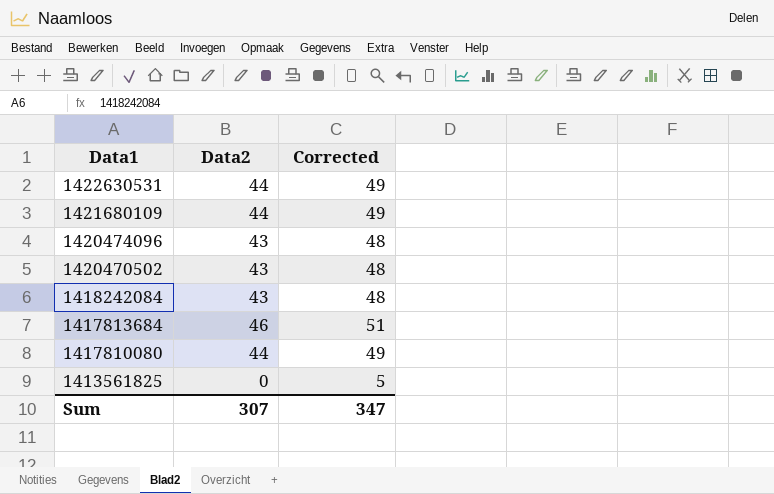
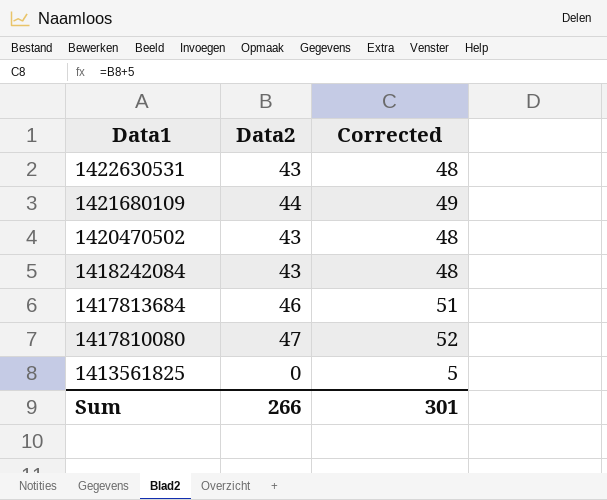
row 1420474096: 43 | 48 -> none
1422630531 | Data2: 44 -> 43
1422630531 | Corrected: 49 -> 48
1417810080 | Data2: 44 -> 47
1417810080 | Corrected: 49 -> 52
Sum | Data2: 307 -> 266
Sum | Corrected: 347 -> 301

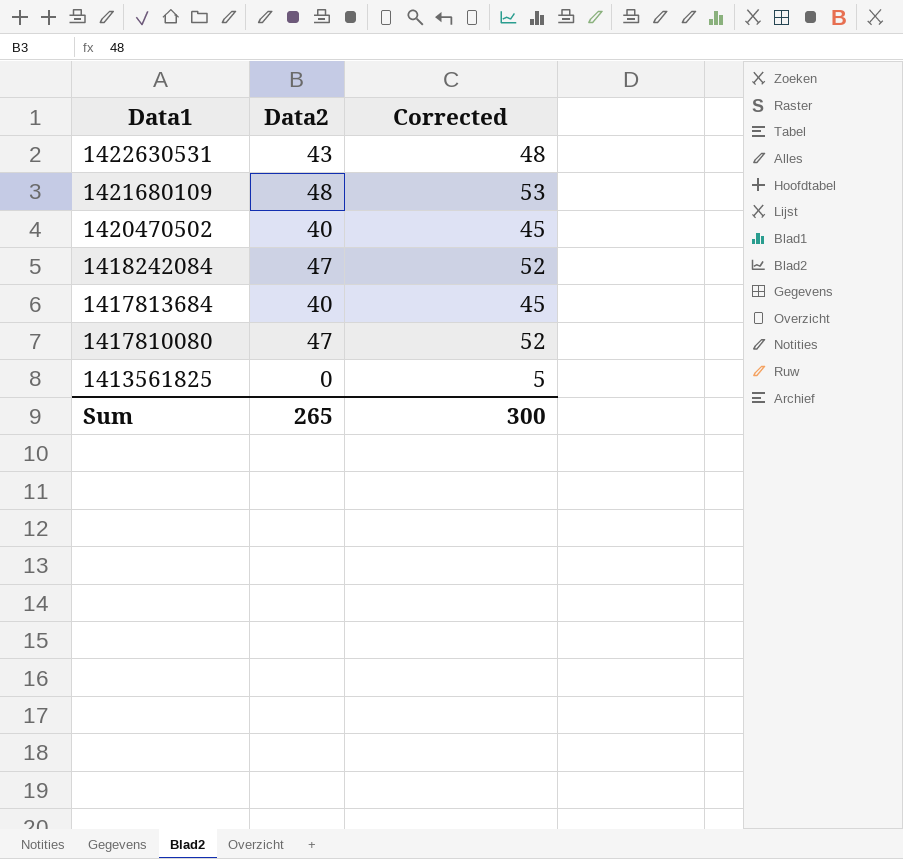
1421680109 | Data2: 44 -> 48
1421680109 | Corrected: 49 -> 53
1420470502 | Data2: 43 -> 40
1420470502 | Corrected: 48 -> 45
1418242084 | Data2: 43 -> 47
1418242084 | Corrected: 48 -> 52
1417813684 | Data2: 46 -> 40
1417813684 | Corrected: 51 -> 45
Sum | Data2: 266 -> 265
Sum | Corrected: 301 -> 300

